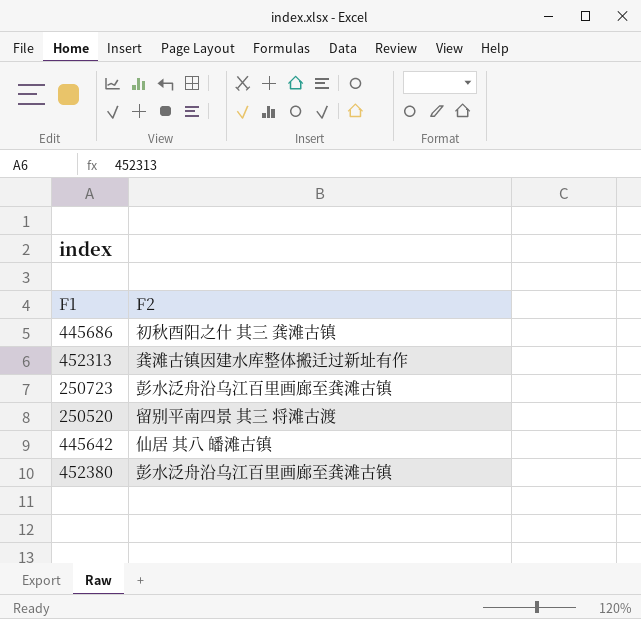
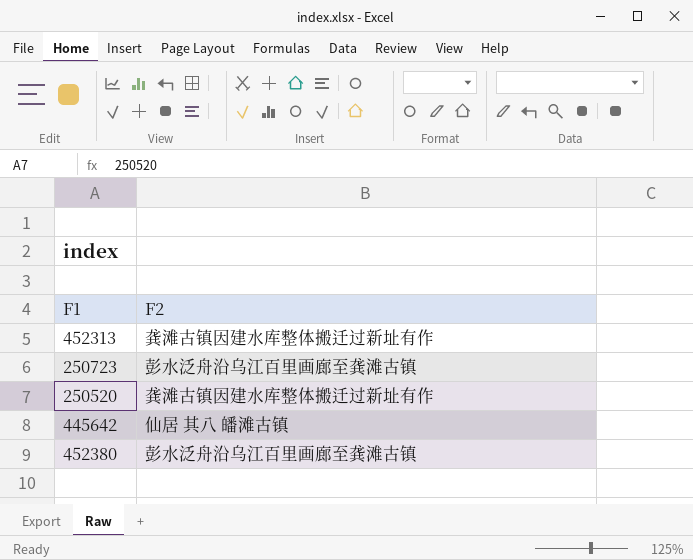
row 445686: 初秋酉阳之什 其三 龚滩古镇 -> none
250520 | F2: 留别平南四景 其三 将滩古渡 -> 龚滩古镇因建水库整体搬迁过新址有作

